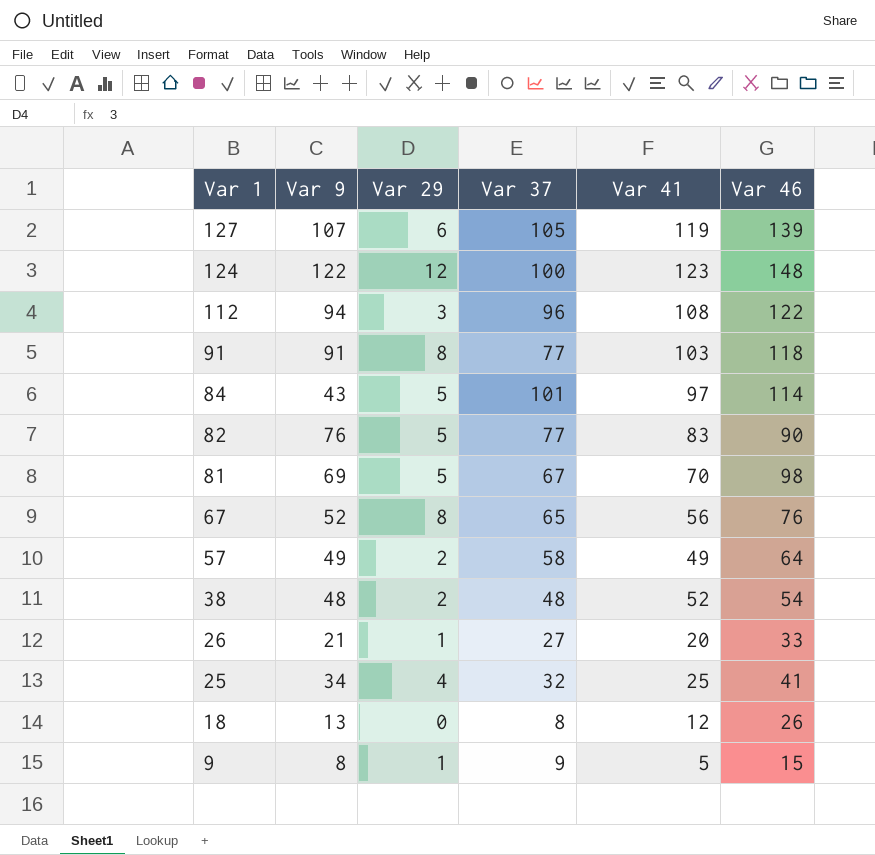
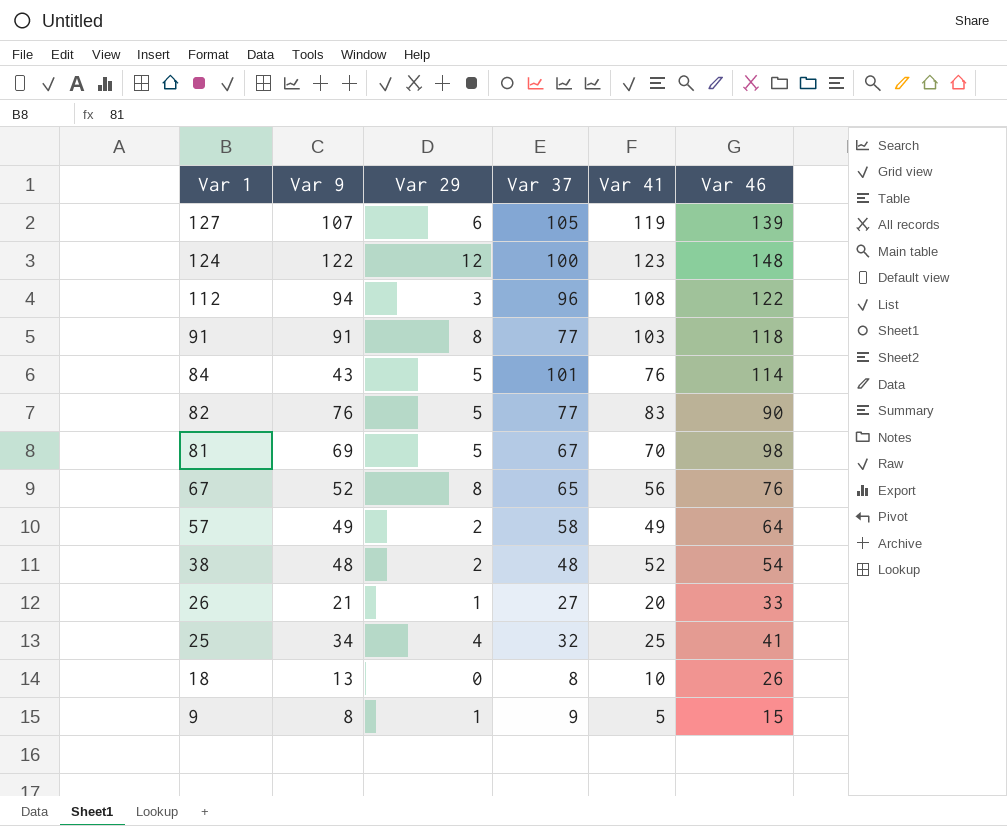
84 | Var 41: 97 -> 76
18 | Var 41: 12 -> 10

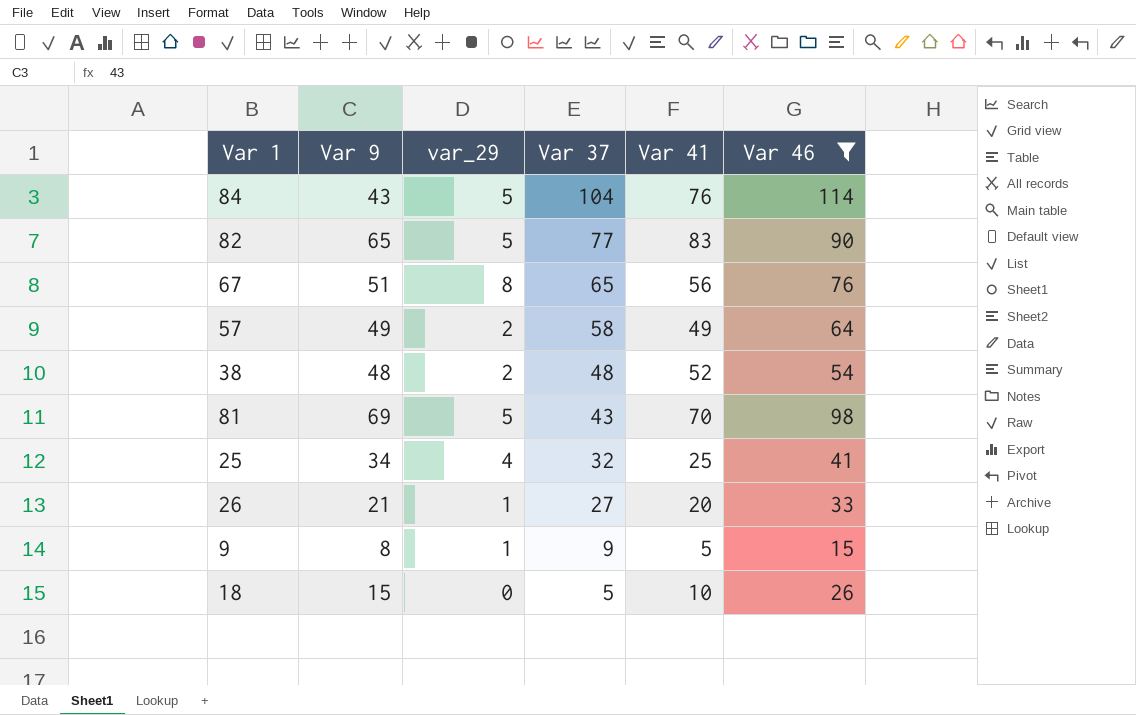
filter: none -> Var 46 <= 114
row order: Var 1 descending -> Var 37 descending
column name: Var 29 -> var_29
84 | Var 37: 101 -> 104
82 | Var 9: 76 -> 65
67 | Var 9: 52 -> 51
81 | Var 37: 67 -> 43
18 | Var 9: 13 -> 15
18 | Var 37: 8 -> 5

